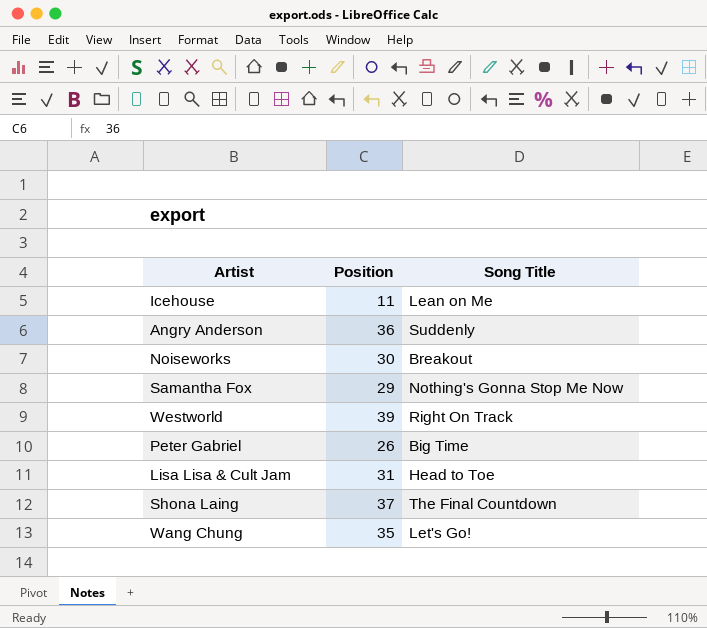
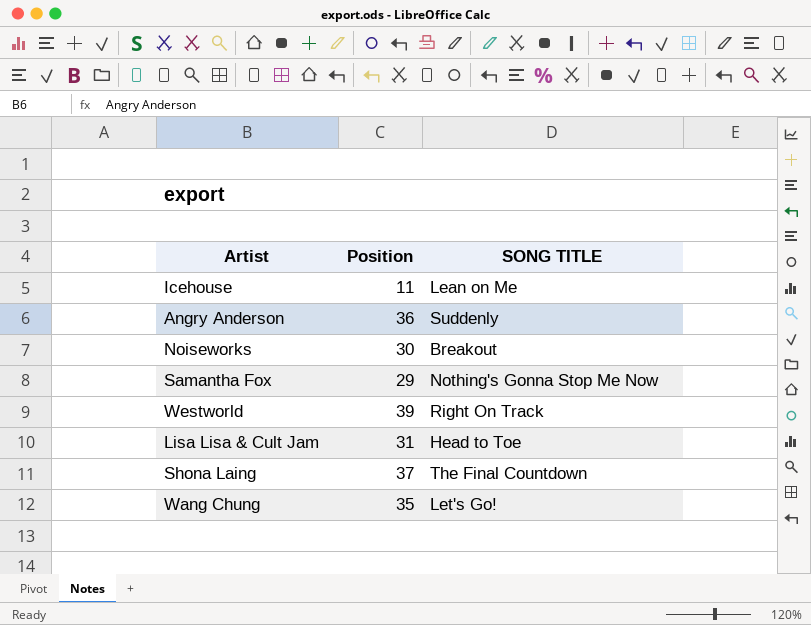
column name: Song Title -> SONG TITLE
row Peter Gabriel: 26 | Big Time -> none

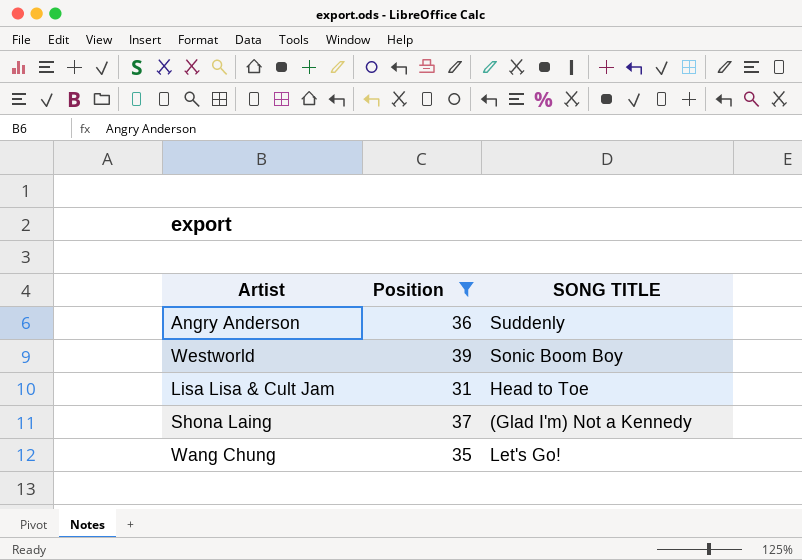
filter: none -> Position >= 31
Westworld | SONG TITLE: Right On Track -> Sonic Boom Boy
Shona Laing | SONG TITLE: The Final Countdown -> (Glad I'm) Not a Kennedy

